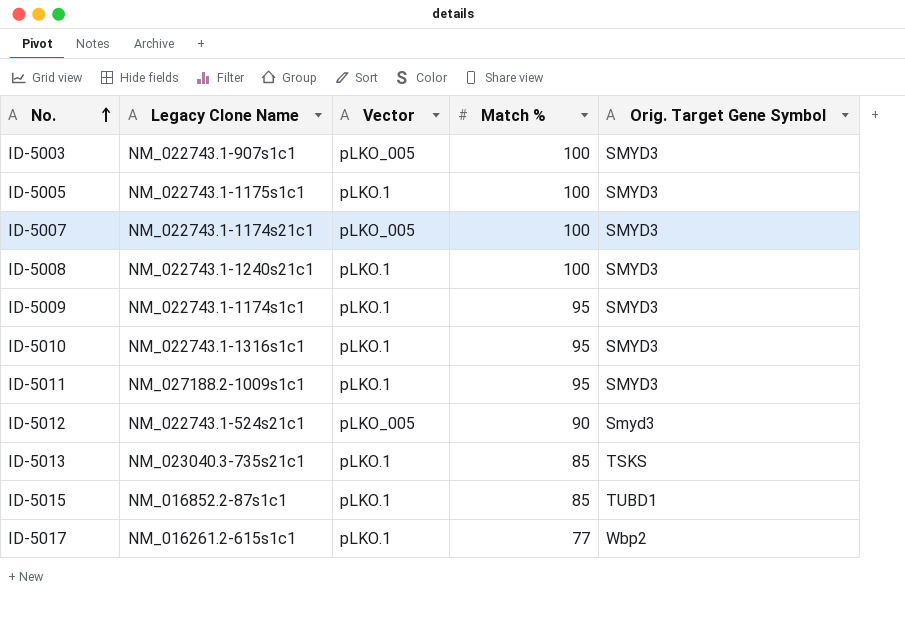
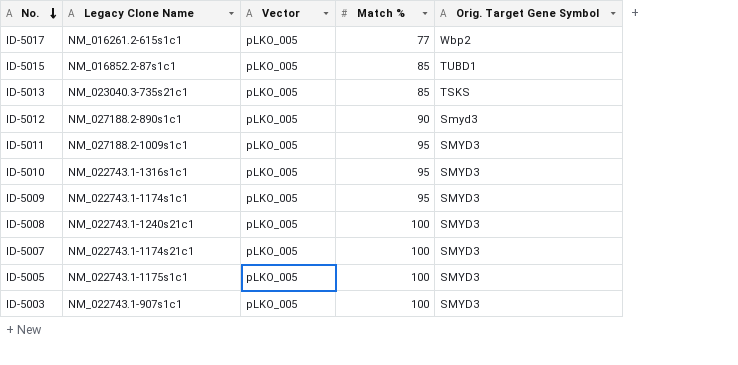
row order: No. ascending -> No. descending
ID-5017 | Vector: pLKO.1 -> pLKO_005
ID-5015 | Vector: pLKO.1 -> pLKO_005
ID-5013 | Vector: pLKO.1 -> pLKO_005
ID-5012 | Legacy Clone Name: NM_022743.1-524s21c1 -> NM_027188.2-890s1c1
ID-5011 | Vector: pLKO.1 -> pLKO_005
ID-5010 | Vector: pLKO.1 -> pLKO_005
ID-5009 | Vector: pLKO.1 -> pLKO_005
ID-5008 | Vector: pLKO.1 -> pLKO_005
ID-5005 | Vector: pLKO.1 -> pLKO_005

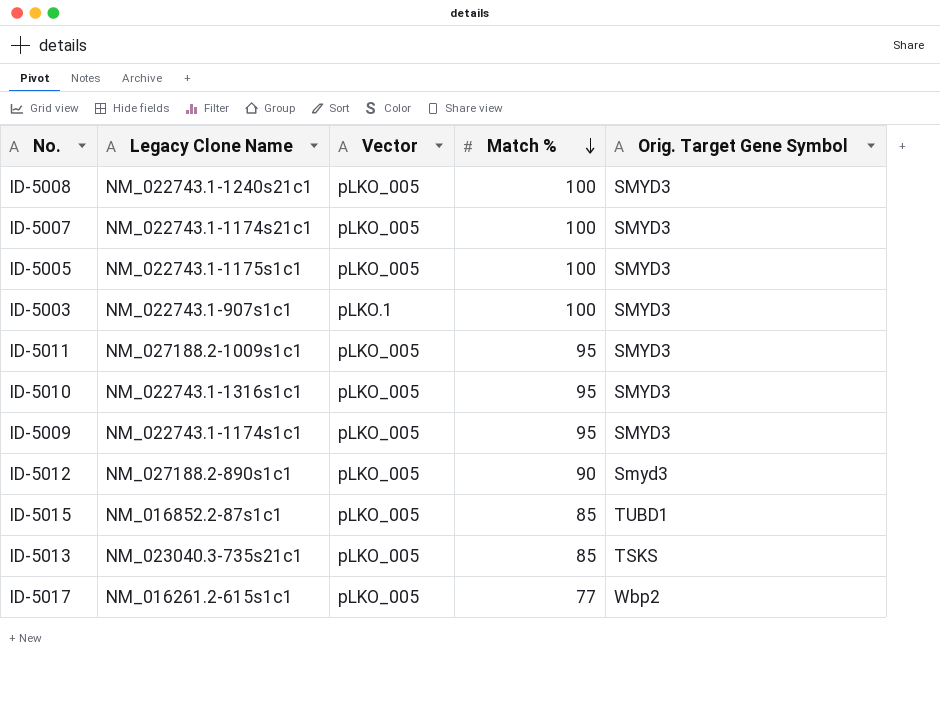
row order: No. descending -> Match % descending
ID-5003 | Vector: pLKO_005 -> pLKO.1

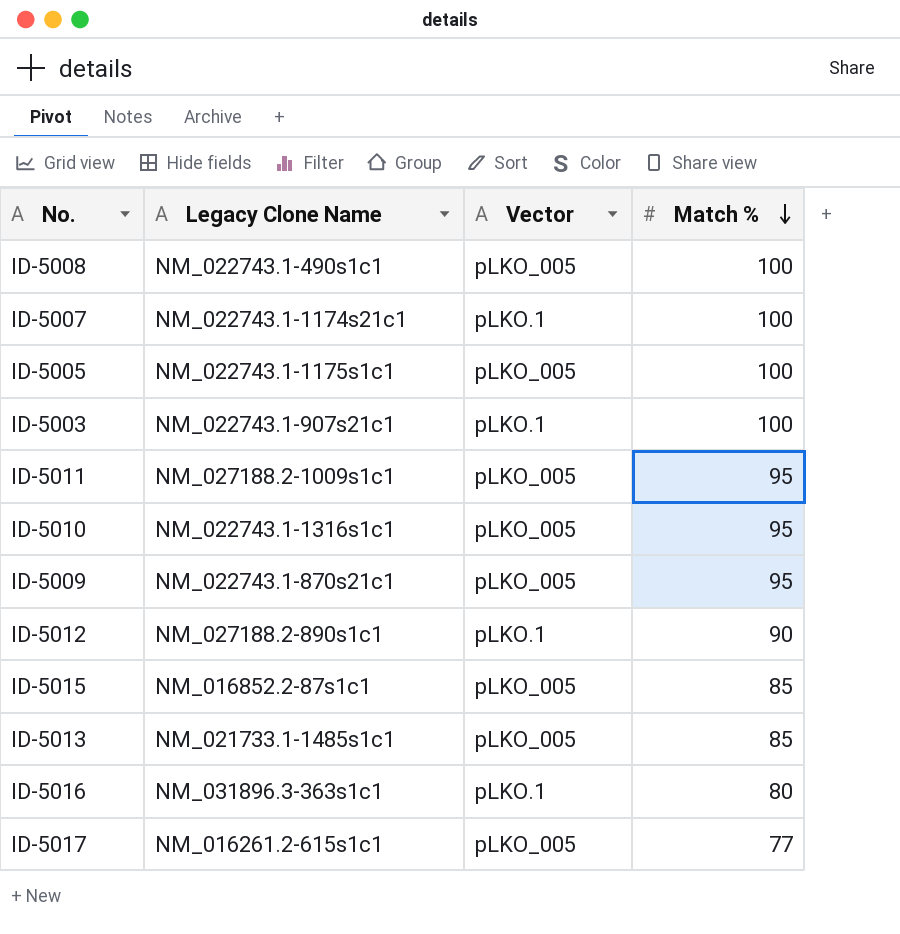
column Orig. Target Gene Symbol | position: 5 -> none
ID-5008 | Legacy Clone Name: NM_022743.1-1240s21c1 -> NM_022743.1-490s1c1
ID-5007 | Vector: pLKO_005 -> pLKO.1
ID-5003 | Legacy Clone Name: NM_022743.1-907s1c1 -> NM_022743.1-907s21c1
ID-5009 | Legacy Clone Name: NM_022743.1-1174s1c1 -> NM_022743.1-870s21c1
ID-5012 | Vector: pLKO_005 -> pLKO.1
ID-5013 | Legacy Clone Name: NM_023040.3-735s21c1 -> NM_021733.1-1485s1c1
row ID-5016: none -> NM_031896.3-363s1c1 | pLKO.1 | 80

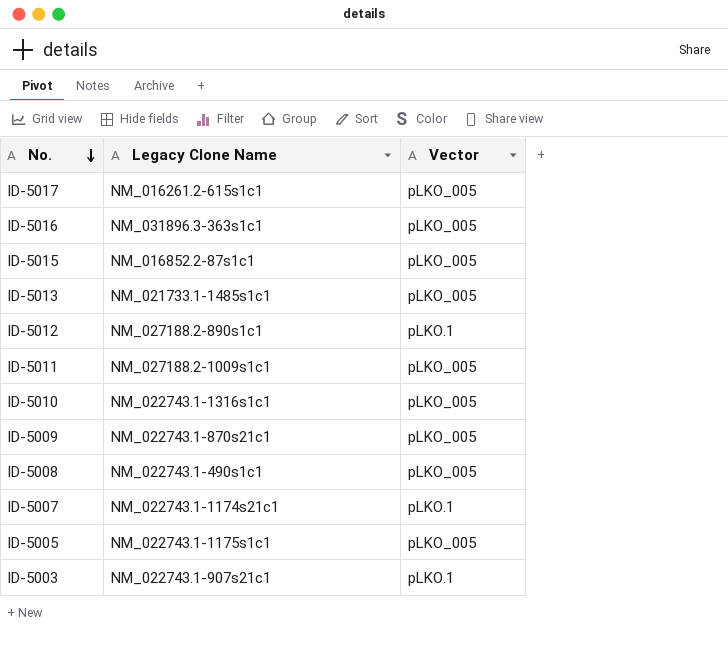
row order: Match % descending -> No. descending
column Match % | position: 4 -> none
ID-5016 | Vector: pLKO.1 -> pLKO_005

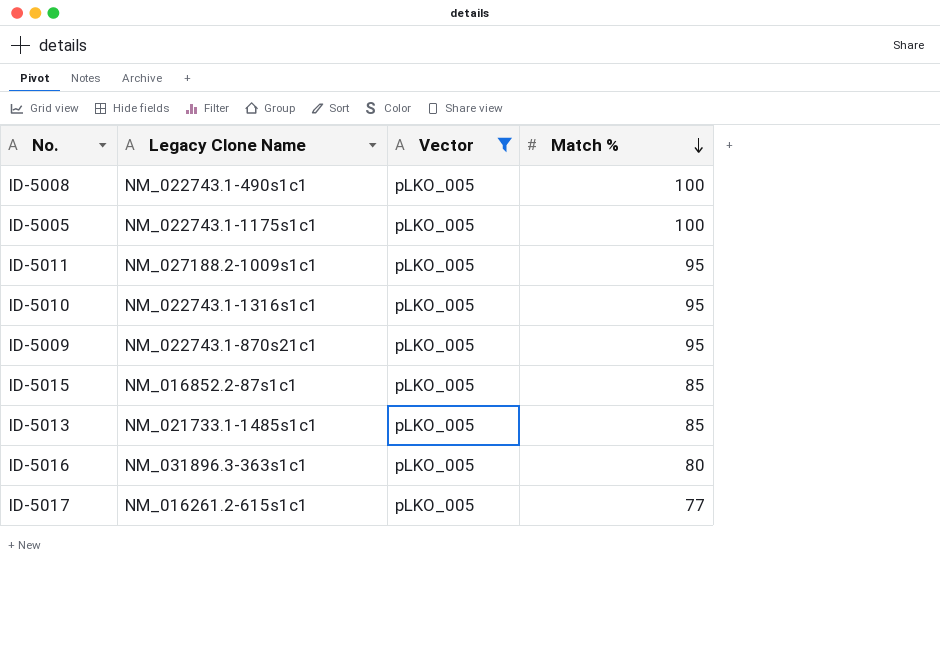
filter: none -> Vector = pLKO_005
row order: No. descending -> Match % descending
column Match % | position: none -> 4

